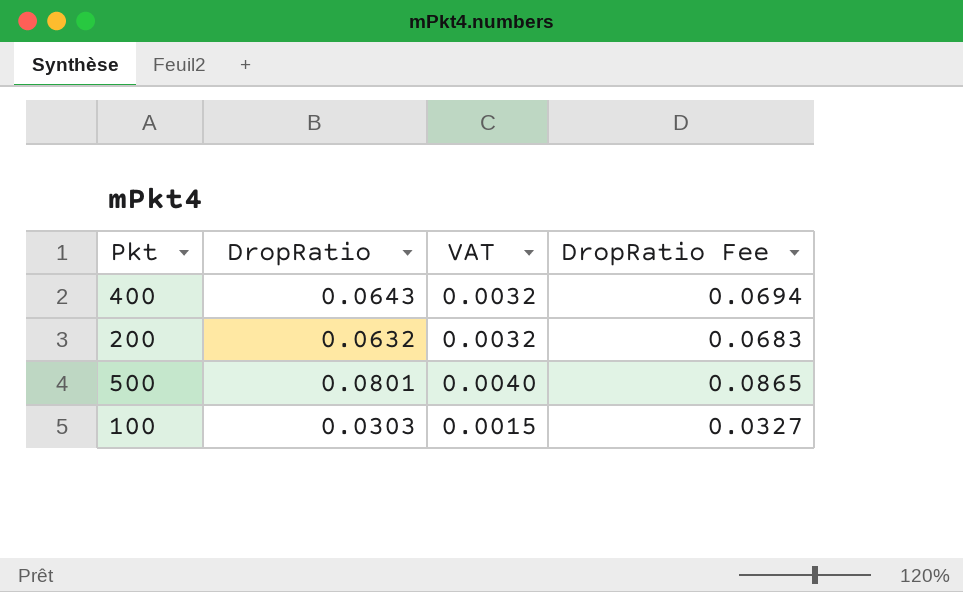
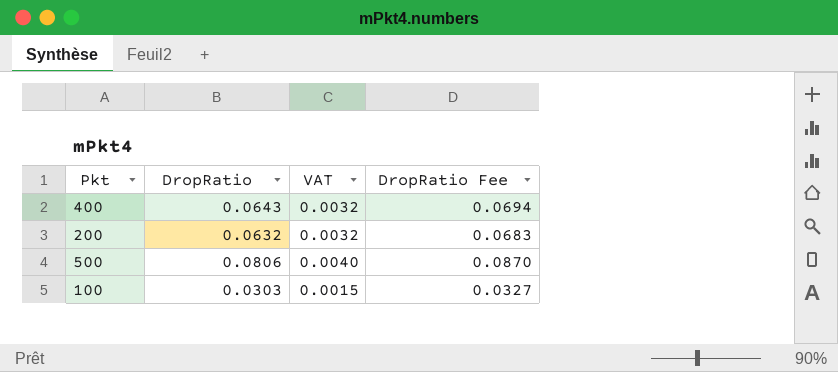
500 | DropRatio: 0.0801 -> 0.0806
500 | DropRatio Fee: 0.0865 -> 0.0870

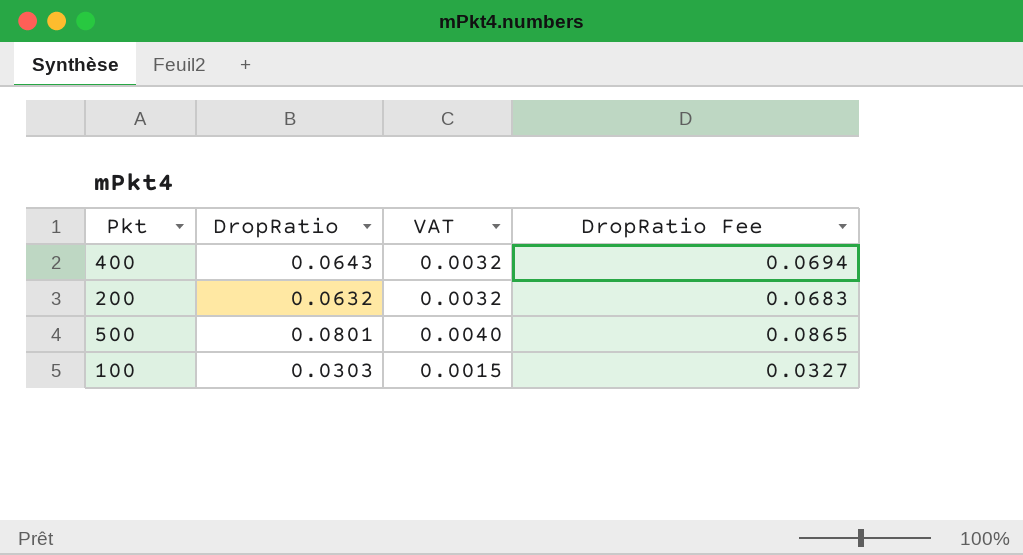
500 | DropRatio: 0.0806 -> 0.0801
500 | DropRatio Fee: 0.0870 -> 0.0865

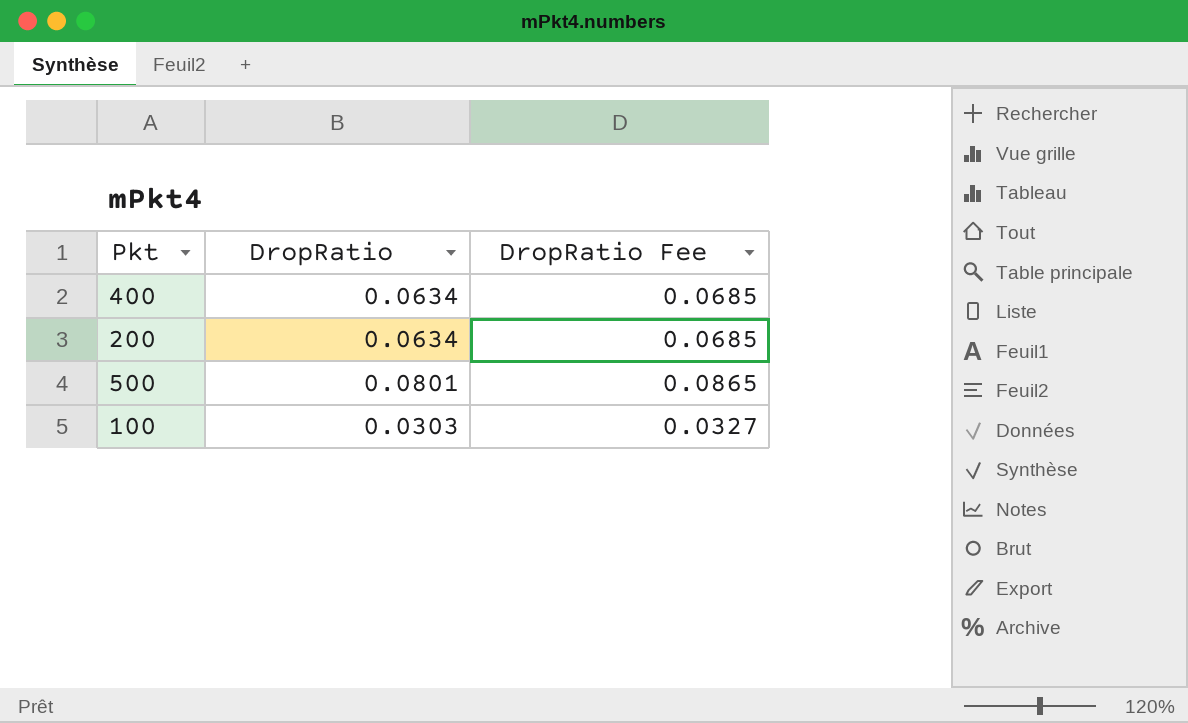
column VAT | formula: [DropRatio] * 0.05 -> none
400 | DropRatio: 0.0643 -> 0.0634
400 | DropRatio Fee: 0.0694 -> 0.0685
200 | DropRatio: 0.0632 -> 0.0634
200 | DropRatio Fee: 0.0683 -> 0.0685

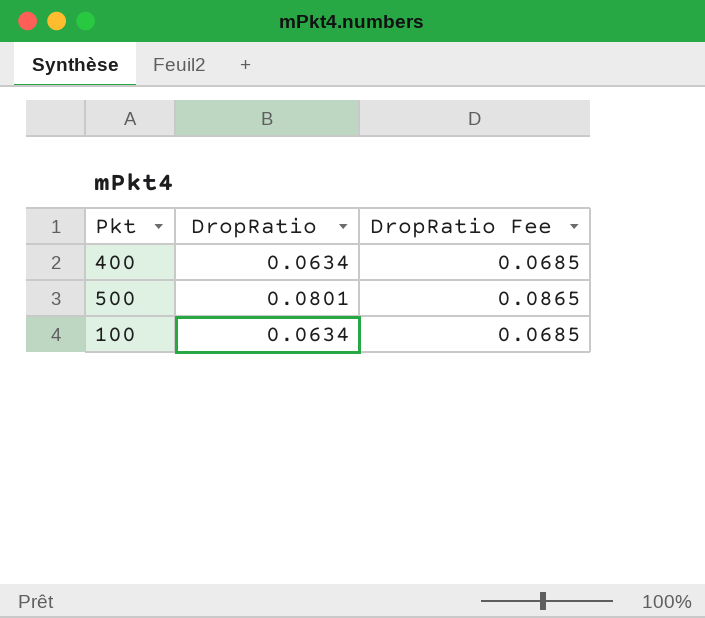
row 200: 0.0634 | 0.0685 -> none
100 | DropRatio: 0.0303 -> 0.0634
100 | DropRatio Fee: 0.0327 -> 0.0685

